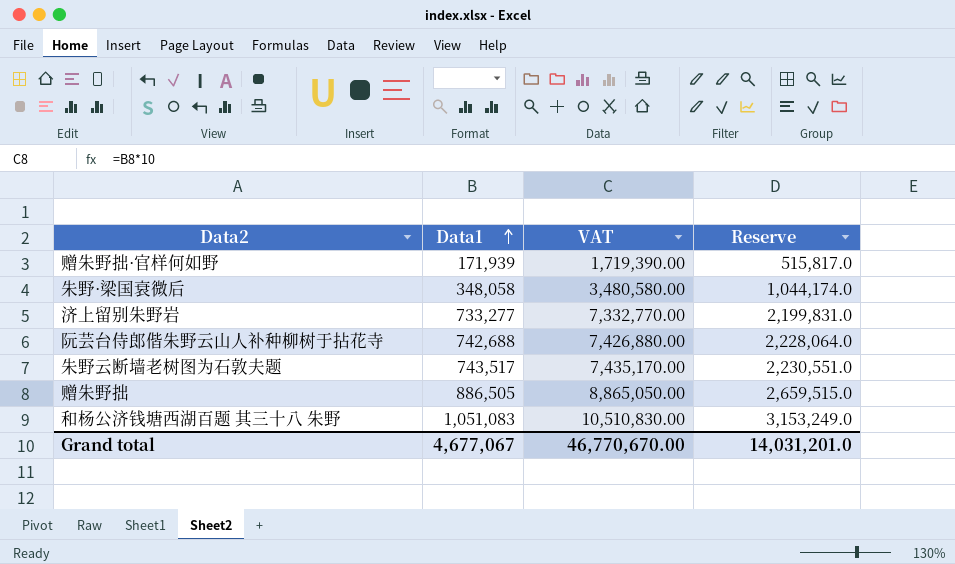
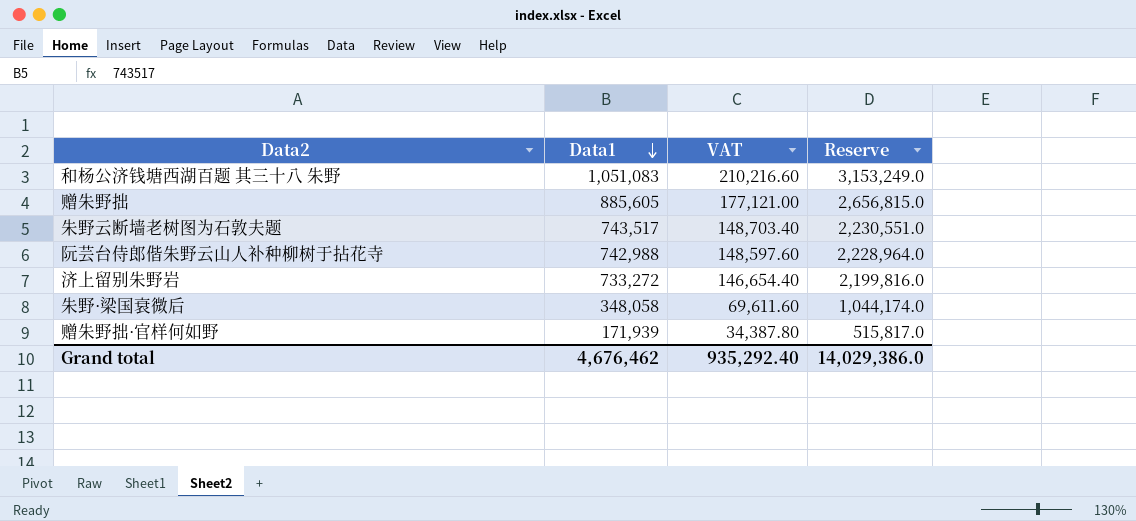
row order: Data1 ascending -> Data1 descending
column VAT | formula: [Data1] * 10 -> [Data1] * 0.2
赠朱野拙 | Data1: 886,505 -> 885,605
赠朱野拙 | Reserve: 2,659,515.0 -> 2,656,815.0
阮芸台侍郎偕朱野云山人补种柳树于拈花寺 | Data1: 742,688 -> 742,988
阮芸台侍郎偕朱野云山人补种柳树于拈花寺 | Reserve: 2,228,064.0 -> 2,228,964.0
济上留别朱野岩 | Data1: 733,277 -> 733,272
济上留别朱野岩 | Reserve: 2,199,831.0 -> 2,199,816.0
Grand total | Data1: 4,677,067 -> 4,676,462
Grand total | VAT: 46,770,670.00 -> 935,292.40
Grand total | Reserve: 14,031,201.0 -> 14,029,386.0

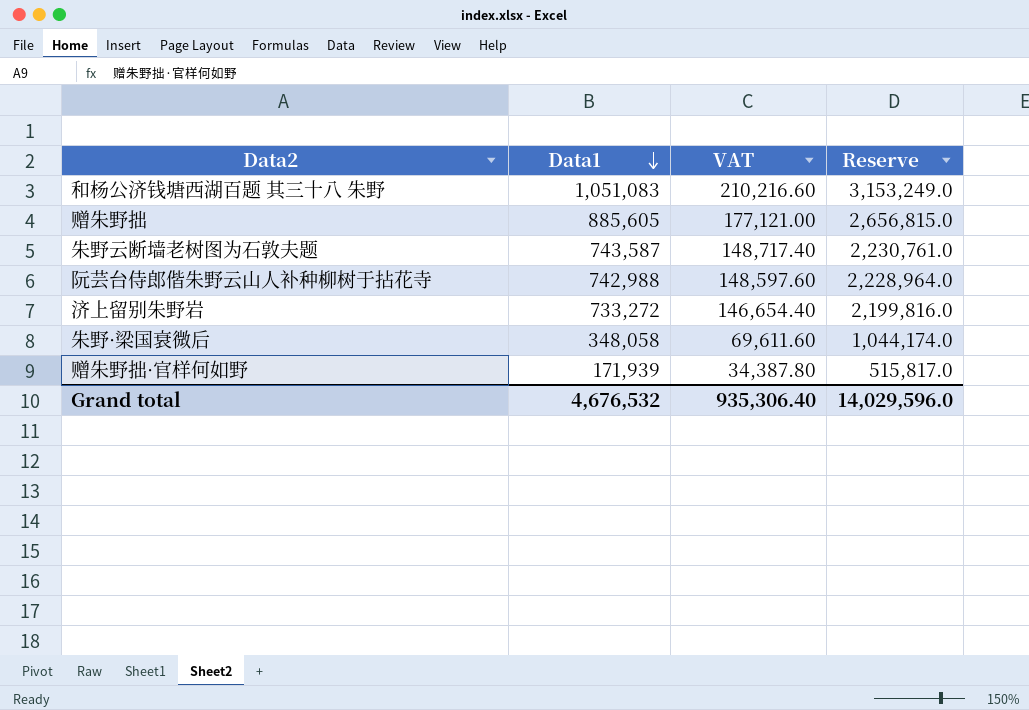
朱野云断墙老树图为石敦夫题 | Data1: 743,517 -> 743,587
朱野云断墙老树图为石敦夫题 | VAT: 148,703.40 -> 148,717.40
朱野云断墙老树图为石敦夫题 | Reserve: 2,230,551.0 -> 2,230,761.0
Grand total | Data1: 4,676,462 -> 4,676,532
Grand total | VAT: 935,292.40 -> 935,306.40
Grand total | Reserve: 14,029,386.0 -> 14,029,596.0

